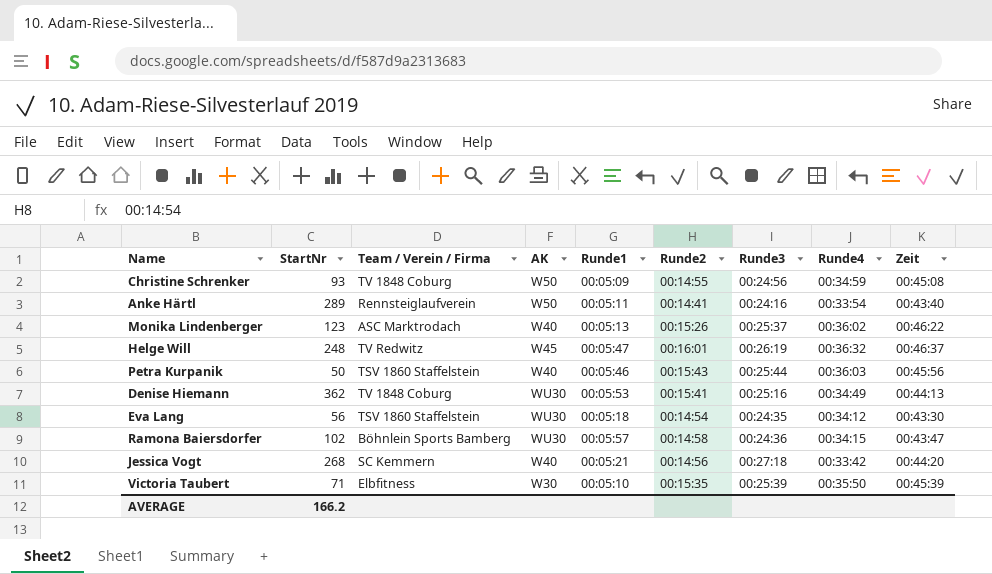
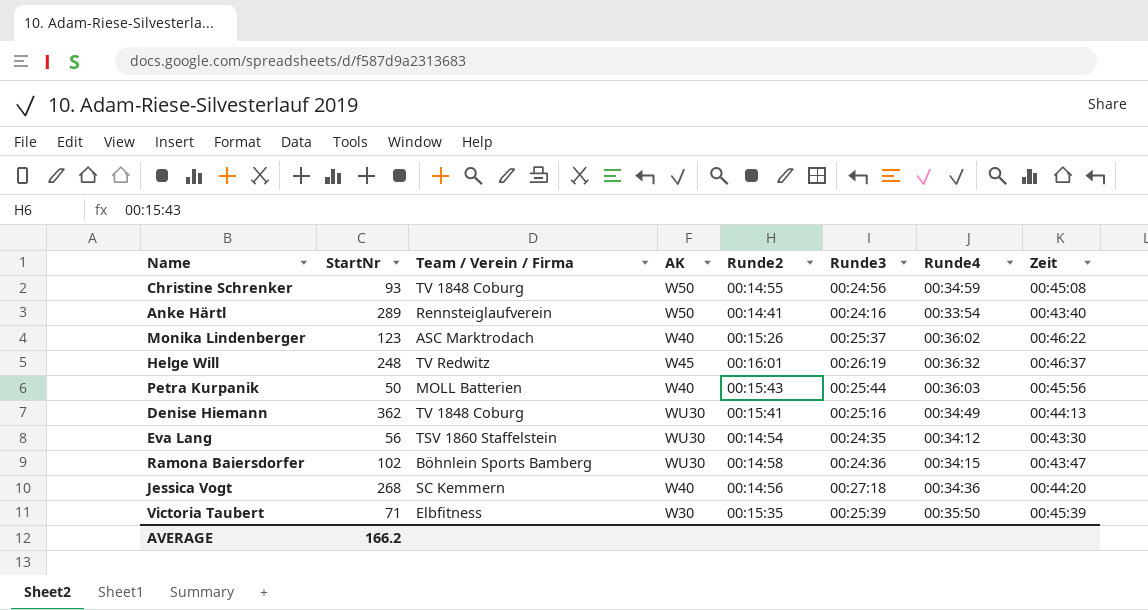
column Runde1 | position: 5 -> none
Petra Kurpanik | Team / Verein / Firma: TSV 1860 Staffelstein -> MOLL Batterien
Jessica Vogt | Runde4: 00:33:42 -> 00:34:36

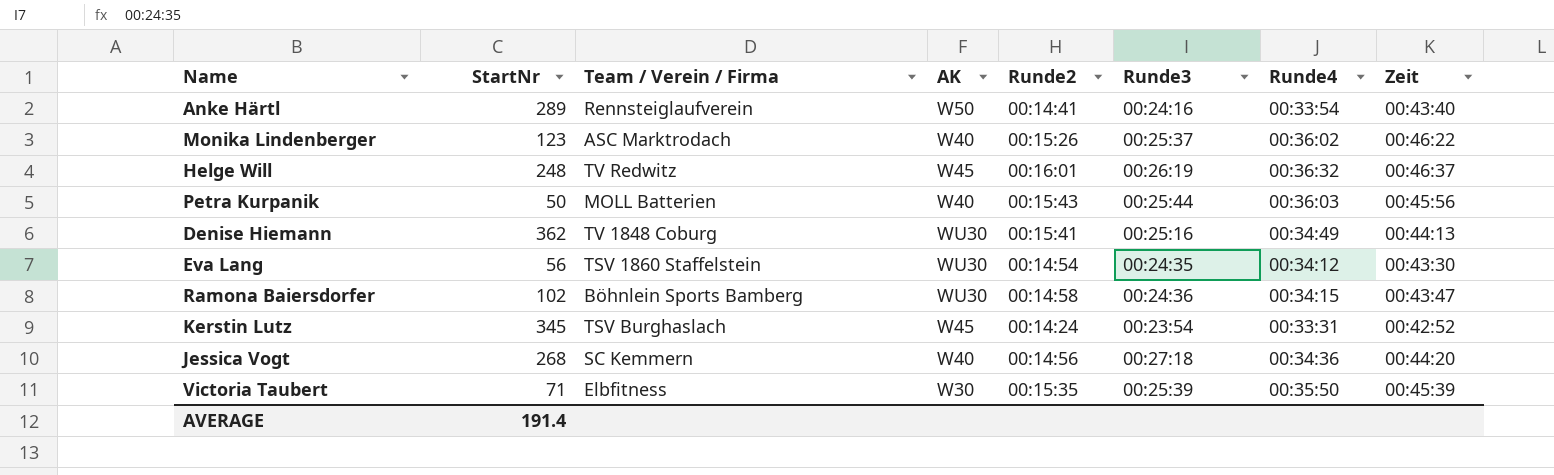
row Christine Schrenker: 93 | TV 1848 Coburg | W50 | 00:14:55 | 00:24:56 | 00:34:59 | 00:45:08 -> none
row Kerstin Lutz: none -> 345 | TSV Burghaslach | W45 | 00:14:24 | 00:23:54 | 00:33:31 | 00:42:52
AVERAGE | StartNr: 166.2 -> 191.4

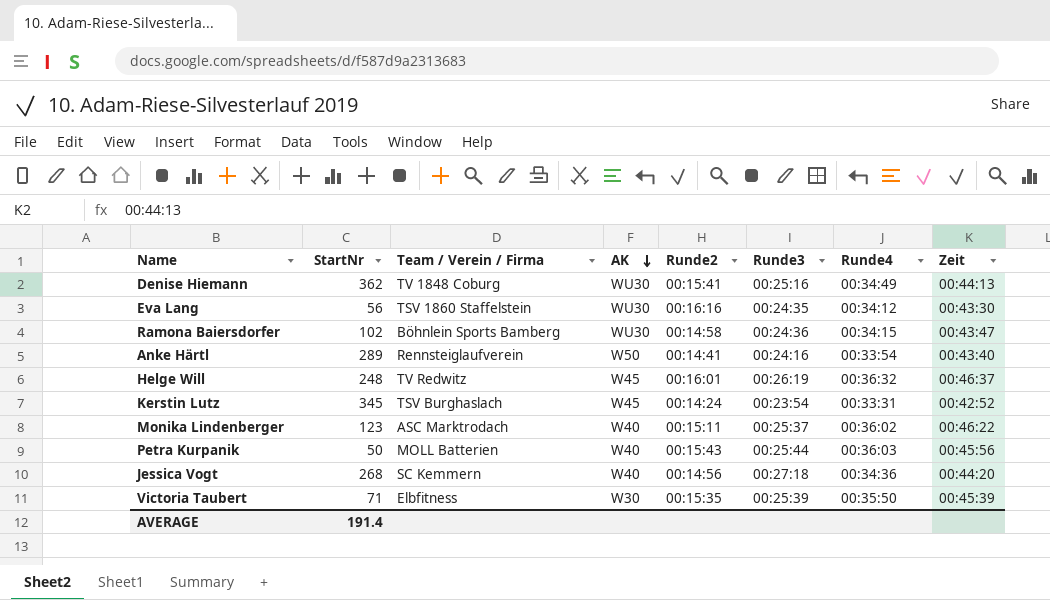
row order: none -> AK descending
Eva Lang | Runde2: 00:14:54 -> 00:16:16
Monika Lindenberger | Runde2: 00:15:26 -> 00:15:11

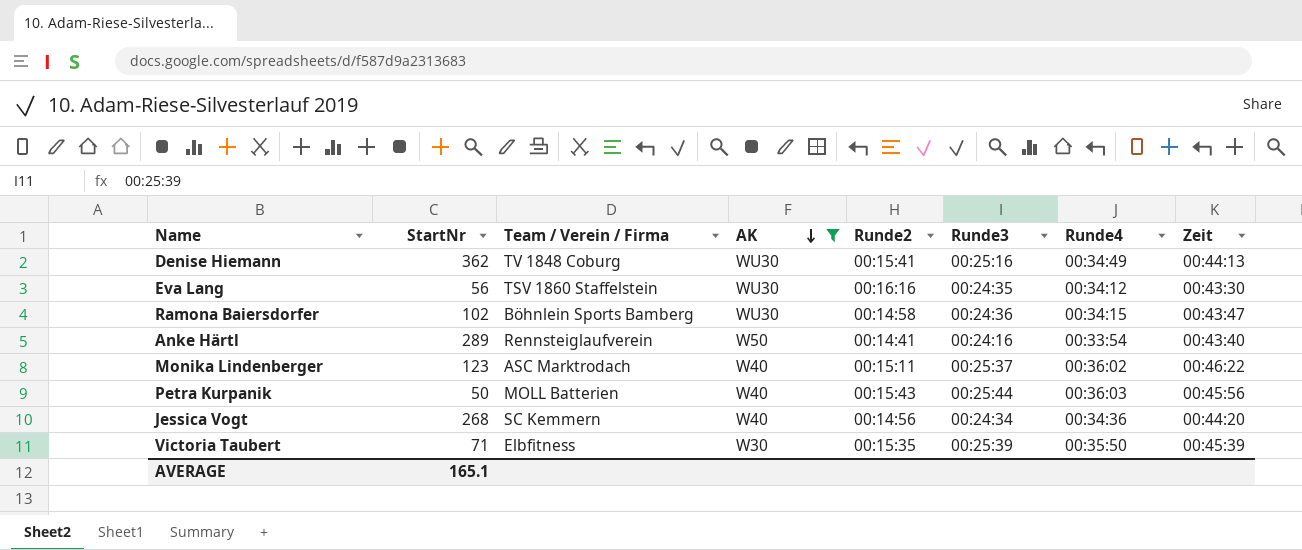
filter: none -> AK != W45
Jessica Vogt | Runde3: 00:27:18 -> 00:24:34
AVERAGE | StartNr: 191.4 -> 165.1

